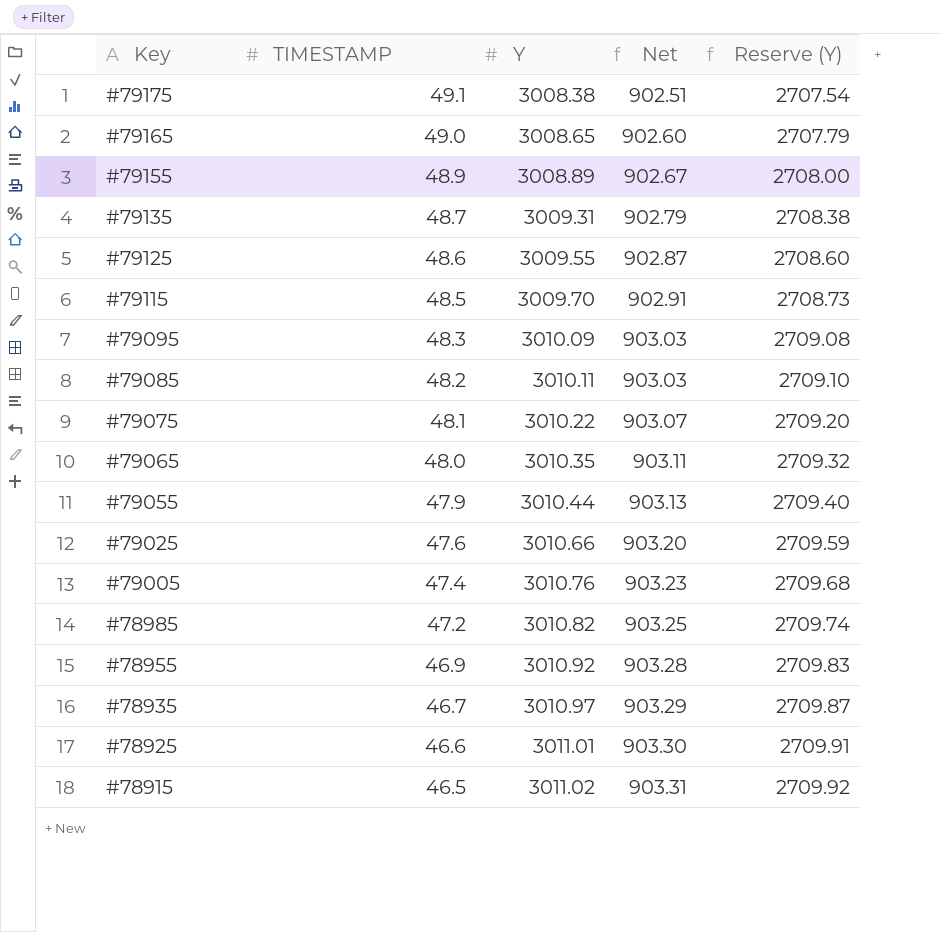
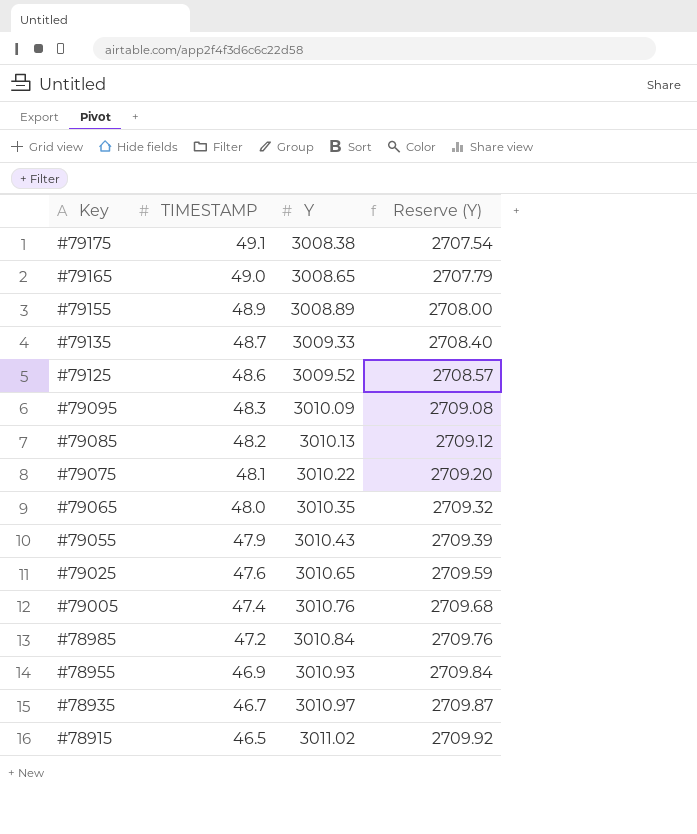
column Net | formula: [Y] * 0.3 -> none
row #79115: 48.5 | 3009.70 | 902.91 | 2708.73 -> none
row #78925: 46.6 | 3011.01 | 903.30 | 2709.91 -> none
#79135 | Y: 3009.31 -> 3009.33
#79135 | Reserve (Y): 2708.38 -> 2708.40
#79125 | Y: 3009.55 -> 3009.52
#79125 | Reserve (Y): 2708.60 -> 2708.57
#79085 | Y: 3010.11 -> 3010.13
#79085 | Reserve (Y): 2709.10 -> 2709.12
#79055 | Y: 3010.44 -> 3010.43
#79055 | Reserve (Y): 2709.40 -> 2709.39
#79025 | Y: 3010.66 -> 3010.65
#78985 | Y: 3010.82 -> 3010.84
#78985 | Reserve (Y): 2709.74 -> 2709.76
#78955 | Y: 3010.92 -> 3010.93
#78955 | Reserve (Y): 2709.83 -> 2709.84

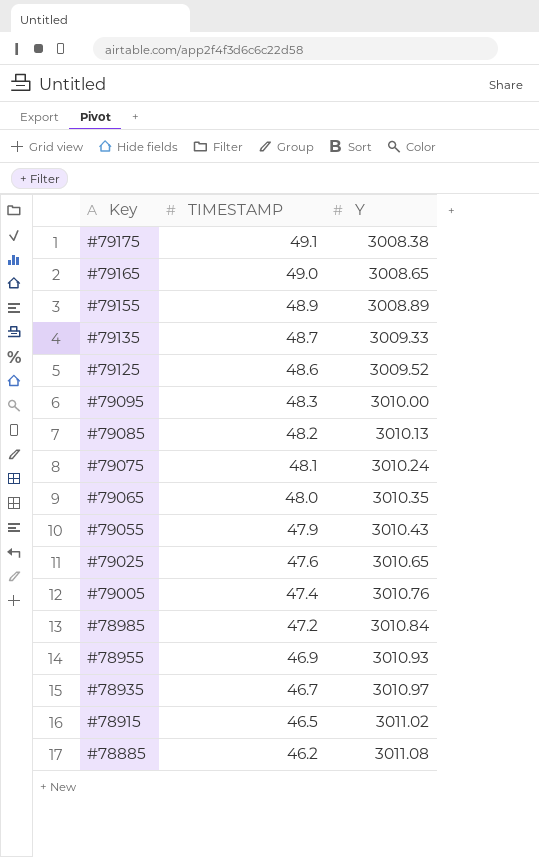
column Reserve (Y) | formula: [Y] * 0.9 -> none
#79095 | Y: 3010.09 -> 3010.00
#79075 | Y: 3010.22 -> 3010.24
row #78885: none -> 46.2 | 3011.08

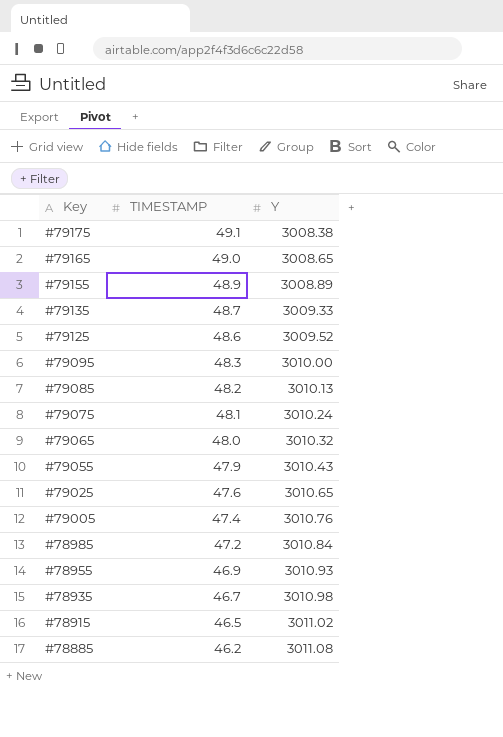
#79065 | Y: 3010.35 -> 3010.32
#78935 | Y: 3010.97 -> 3010.98

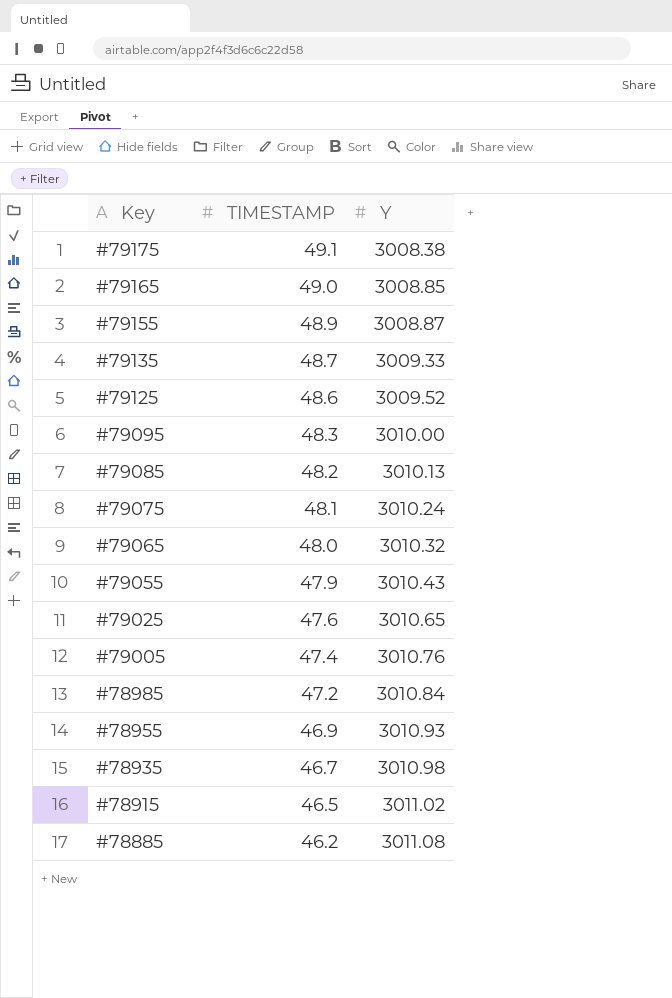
#79165 | Y: 3008.65 -> 3008.85
#79155 | Y: 3008.89 -> 3008.87

